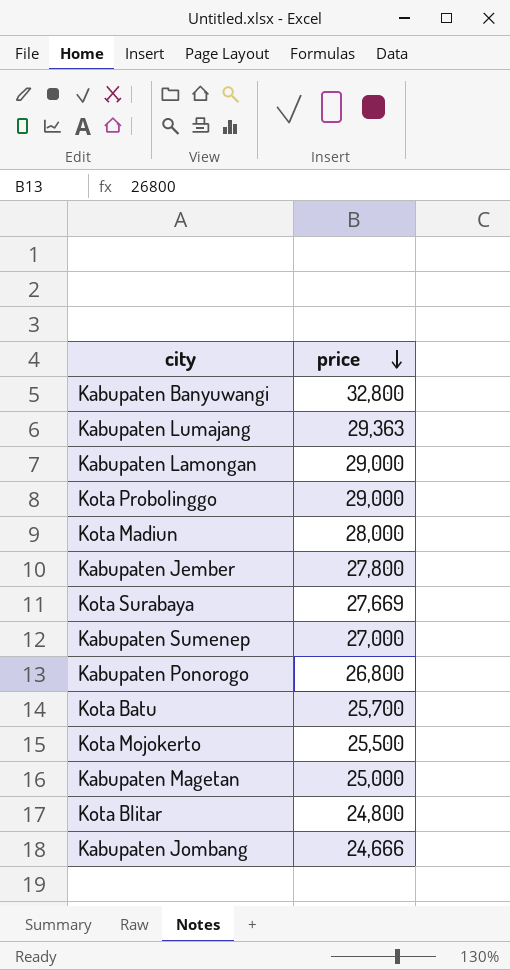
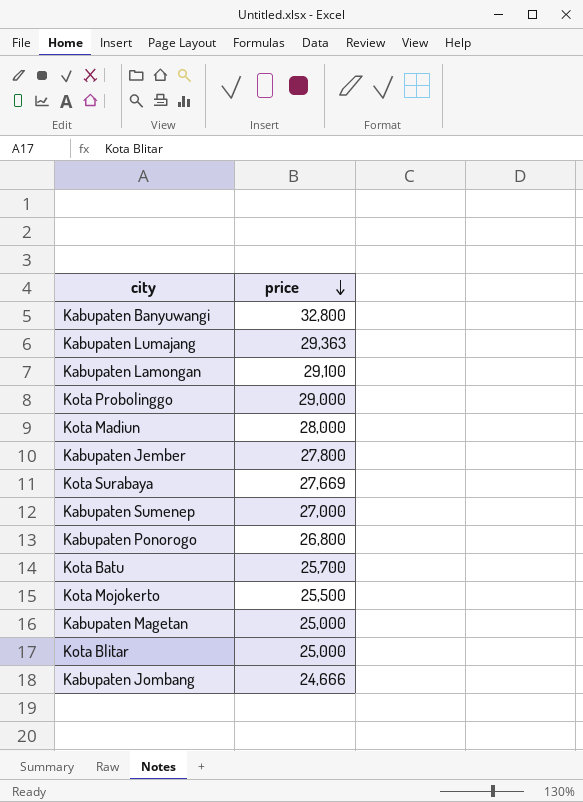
Kabupaten Lamongan | price: 29,000 -> 29,100
Kota Blitar | price: 24,800 -> 25,000

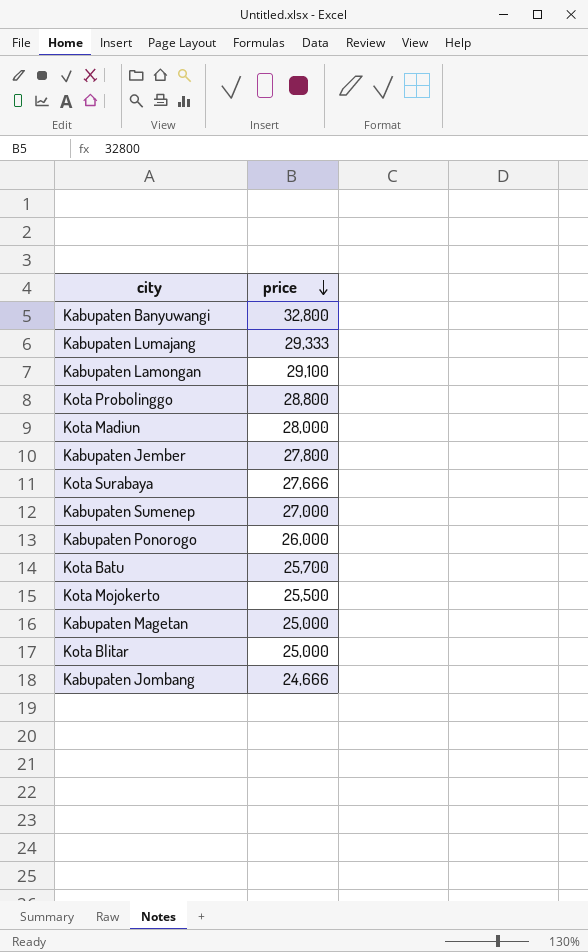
Kabupaten Lumajang | price: 29,363 -> 29,333
Kota Probolinggo | price: 29,000 -> 28,800
Kota Surabaya | price: 27,669 -> 27,666
Kabupaten Ponorogo | price: 26,800 -> 26,000

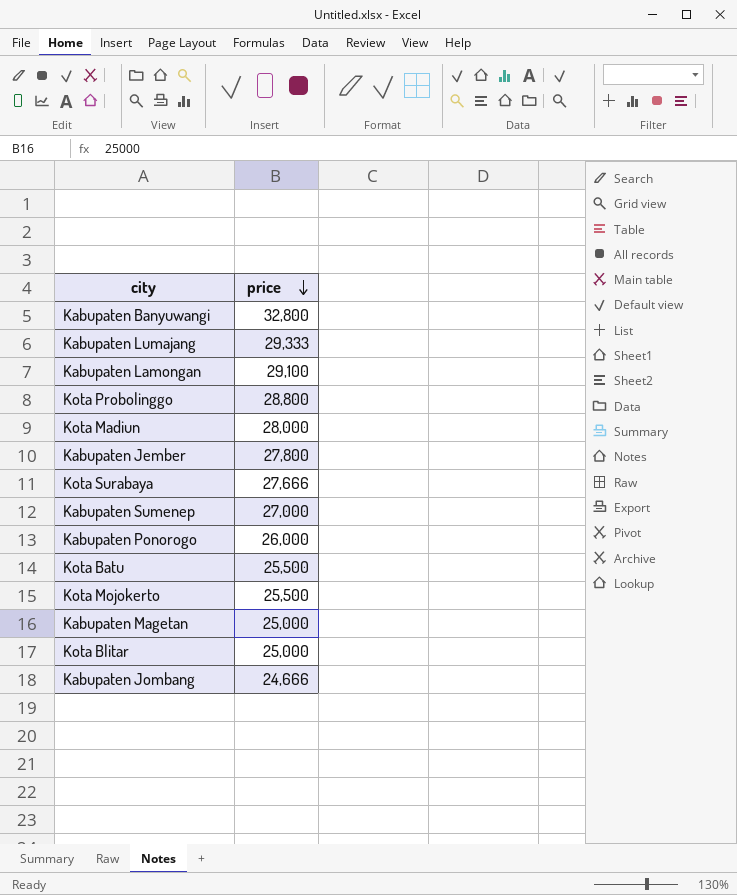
Kota Batu | price: 25,700 -> 25,500

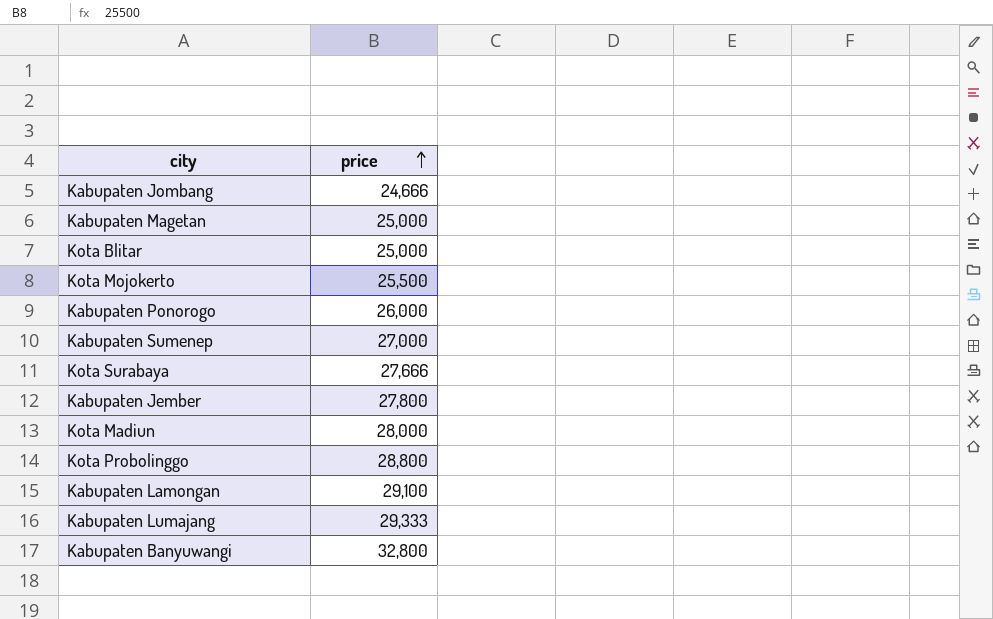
row order: price descending -> price ascending
row Kota Batu: 25,500 -> none

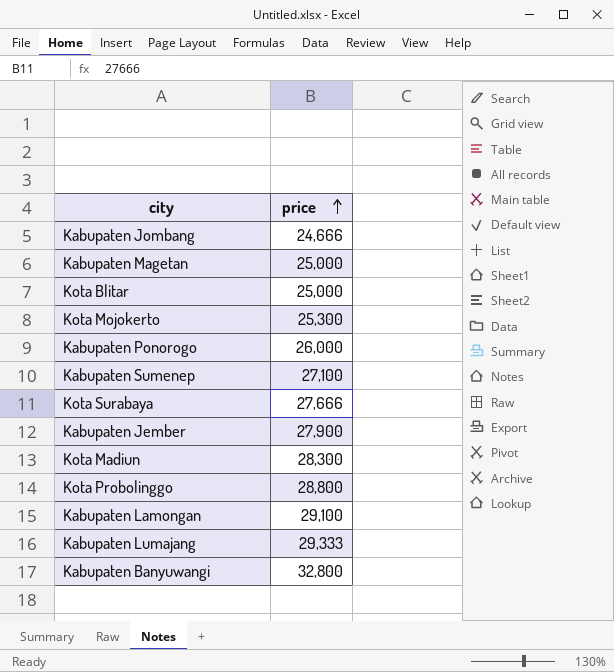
Kota Mojokerto | price: 25,500 -> 25,300
Kabupaten Sumenep | price: 27,000 -> 27,100
Kabupaten Jember | price: 27,800 -> 27,900
Kota Madiun | price: 28,000 -> 28,300

